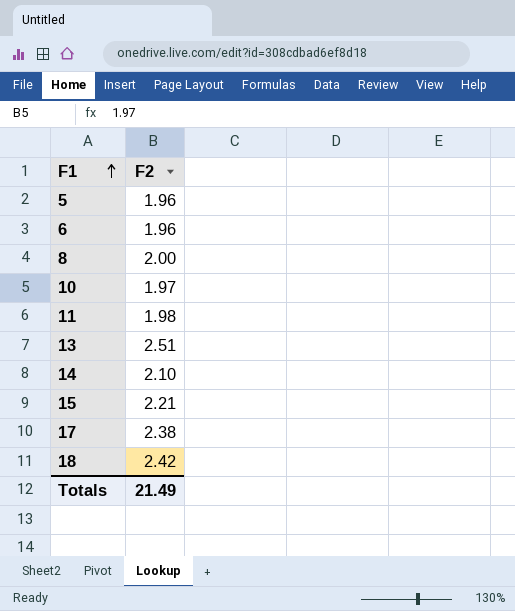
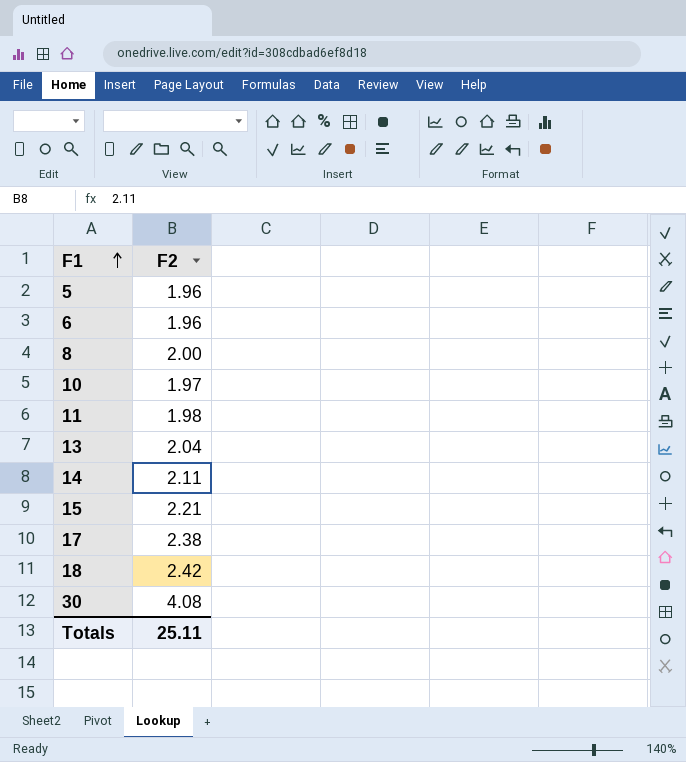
13 | F2: 2.51 -> 2.04
14 | F2: 2.10 -> 2.11
row 30: none -> 4.08
Totals | F2: 21.49 -> 25.11

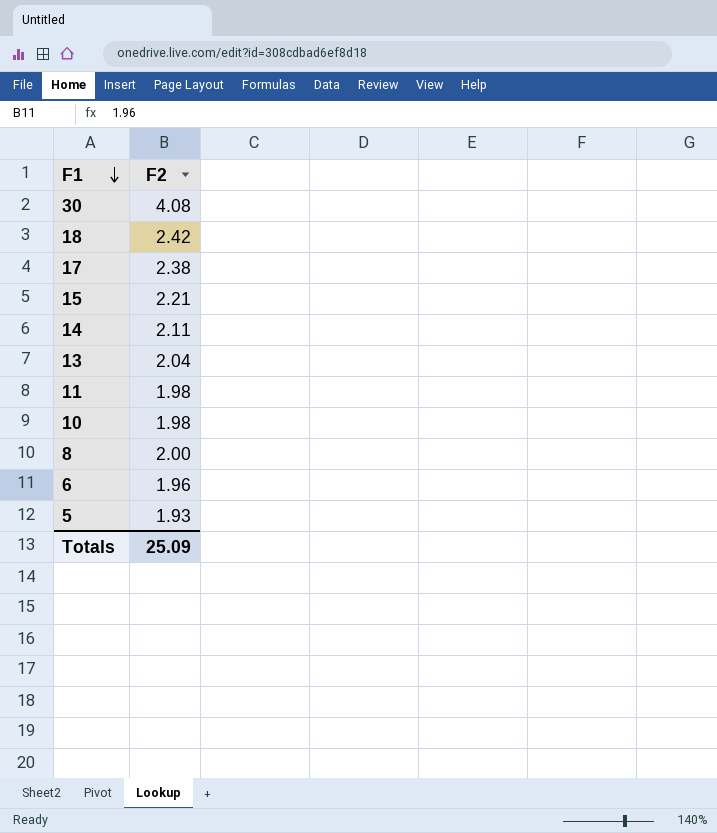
row order: F1 ascending -> F1 descending
10 | F2: 1.97 -> 1.98
5 | F2: 1.96 -> 1.93
Totals | F2: 25.11 -> 25.09

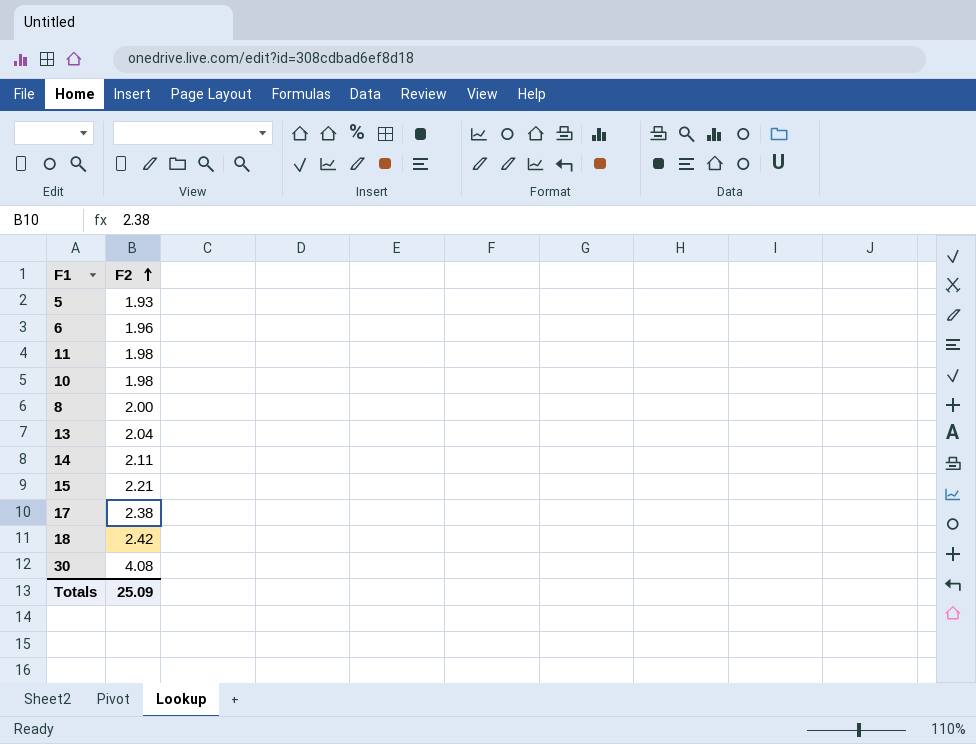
row order: F1 descending -> F2 ascending

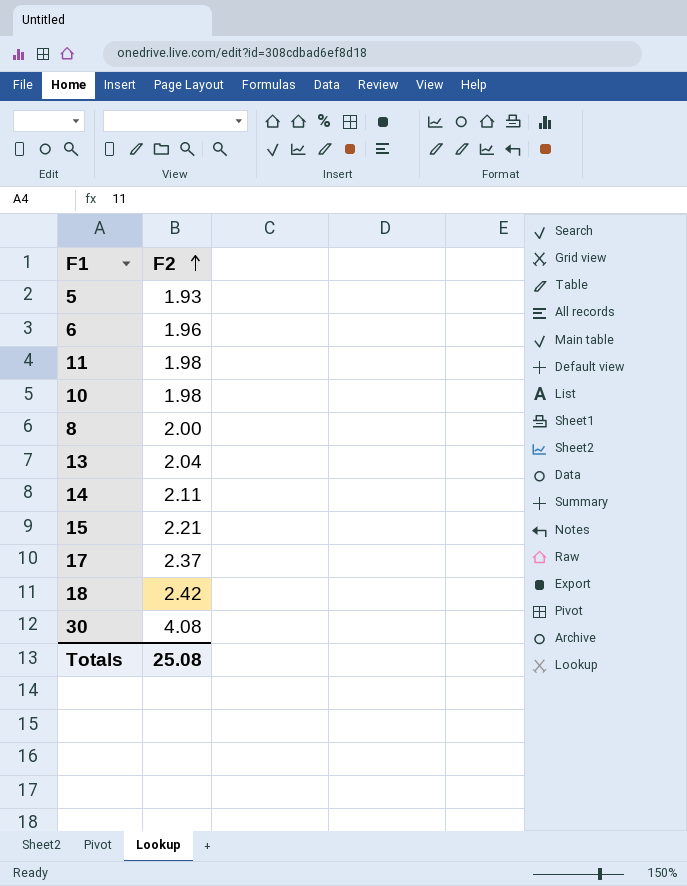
17 | F2: 2.38 -> 2.37
Totals | F2: 25.09 -> 25.08

